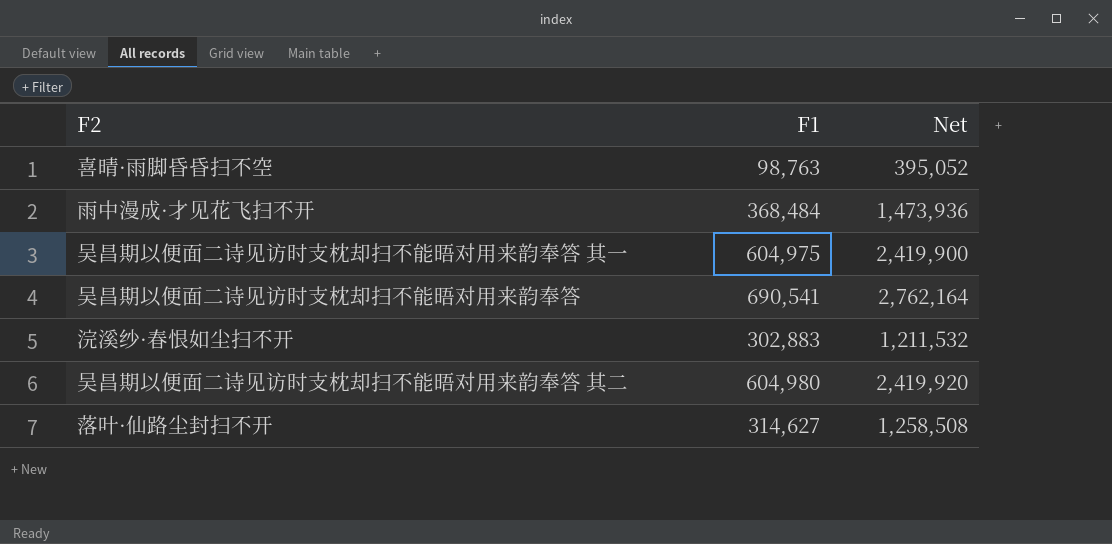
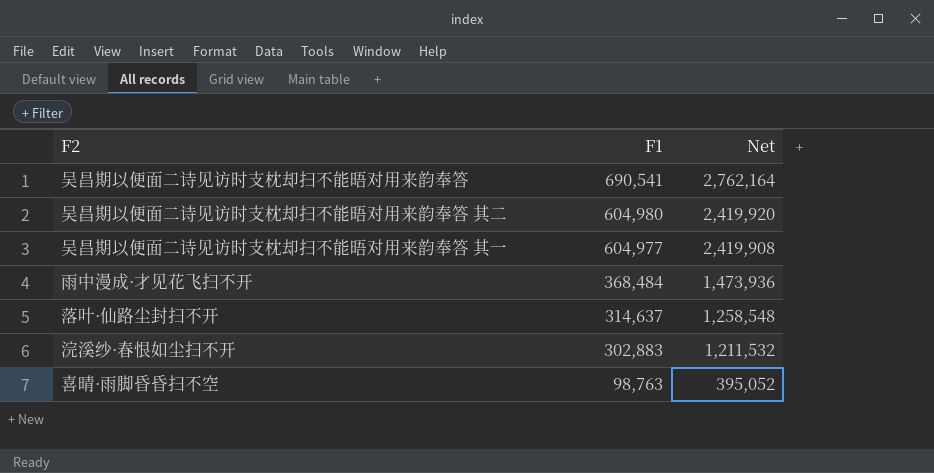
row order: none -> F1 descending
吴昌期以便面二诗见访时支枕却扫不能晤对用来韵奉答 其一 | F1: 604,975 -> 604,977
吴昌期以便面二诗见访时支枕却扫不能晤对用来韵奉答 其一 | Net: 2,419,900 -> 2,419,908
落叶·仙路尘封扫不开 | F1: 314,627 -> 314,637
落叶·仙路尘封扫不开 | Net: 1,258,508 -> 1,258,548

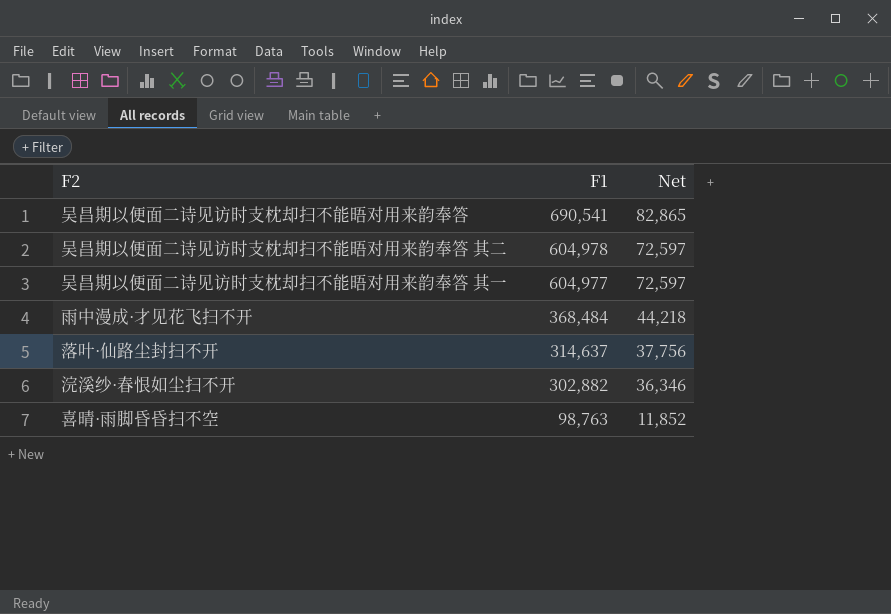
column Net | formula: [F1] * 4 -> [F1] * 0.12
吴昌期以便面二诗见访时支枕却扫不能晤对用来韵奉答 其二 | F1: 604,980 -> 604,978
浣溪纱·春恨如尘扫不开 | F1: 302,883 -> 302,882

